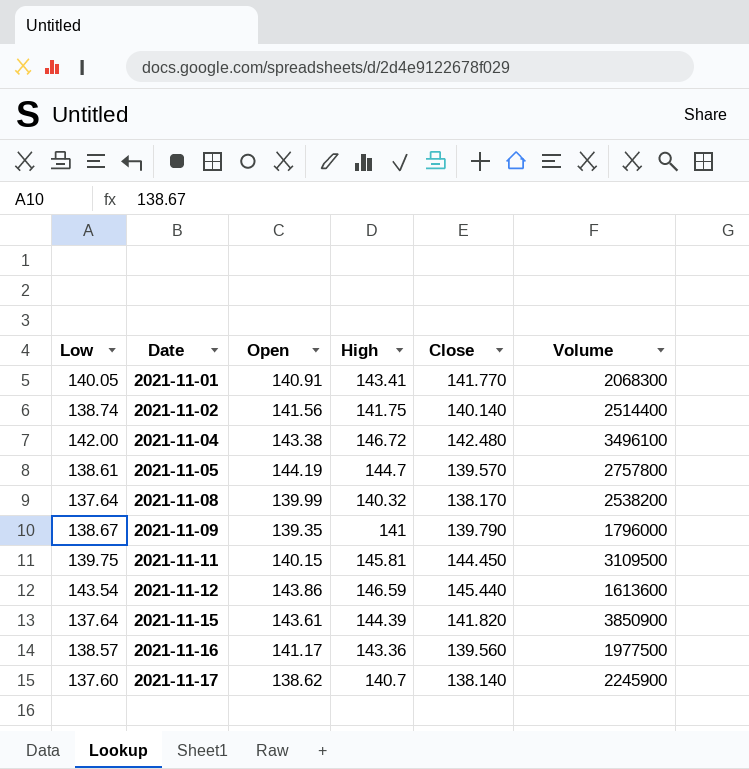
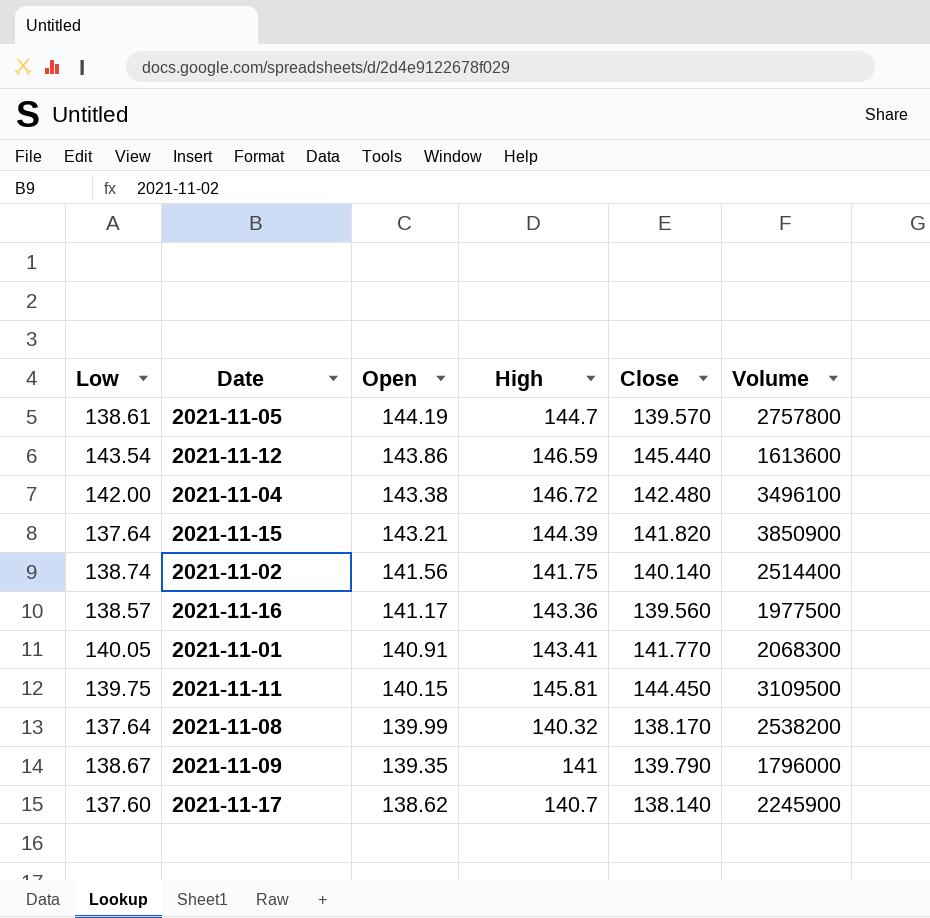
row order: Date ascending -> Open descending
2021-11-15 | Open: 143.61 -> 143.21

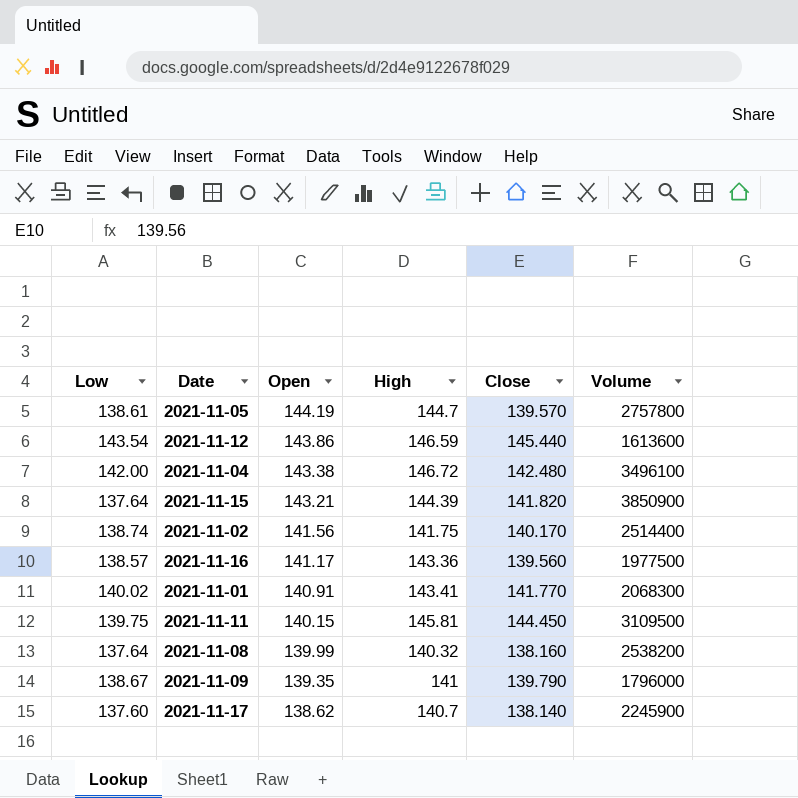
2021-11-02 | Close: 140.140 -> 140.170
2021-11-01 | Low: 140.05 -> 140.02
2021-11-08 | Close: 138.170 -> 138.160

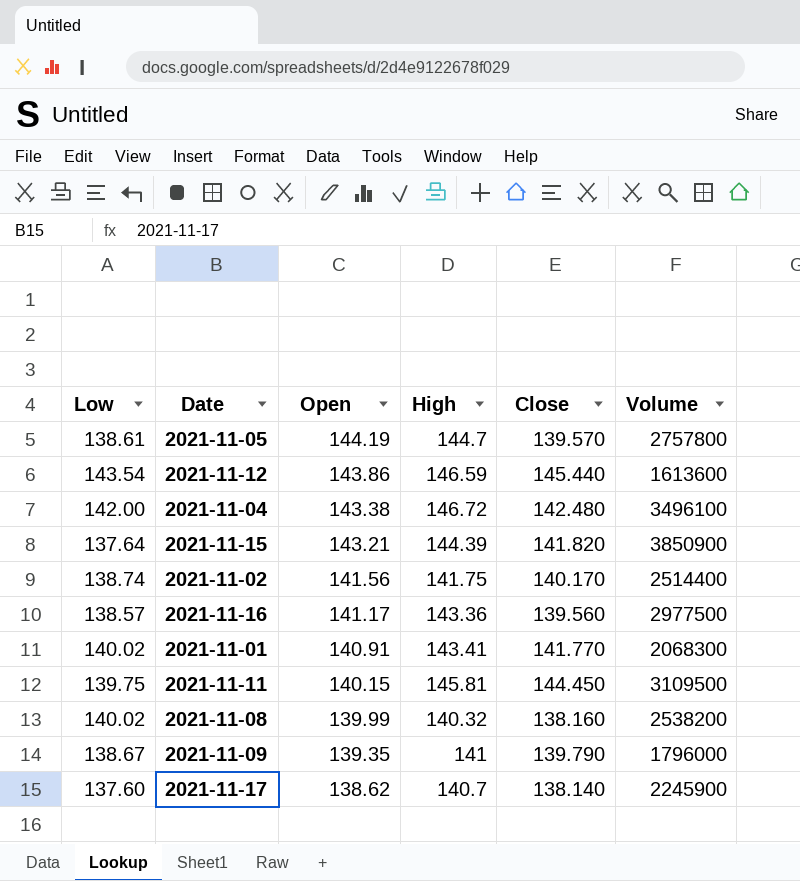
2021-11-16 | Volume: 1977500 -> 2977500
2021-11-08 | Low: 137.64 -> 140.02

